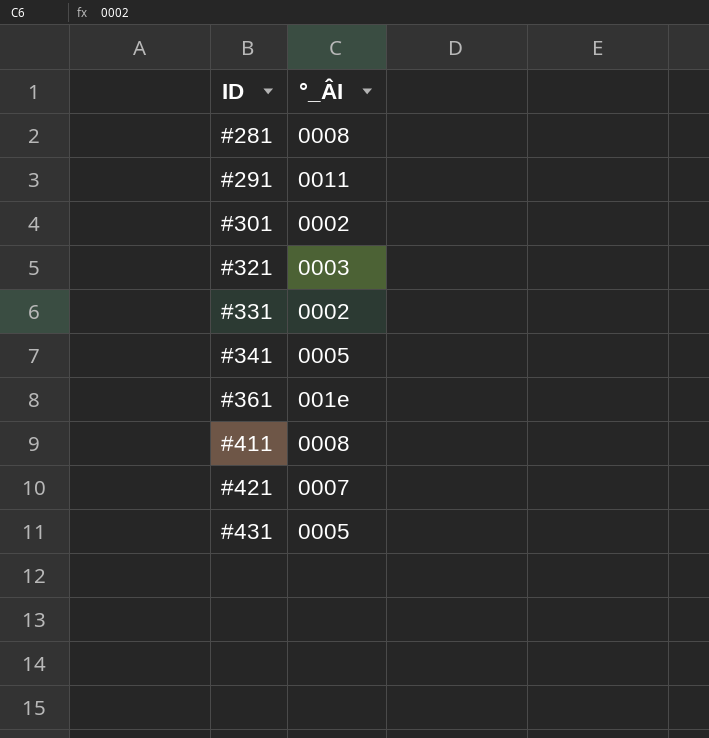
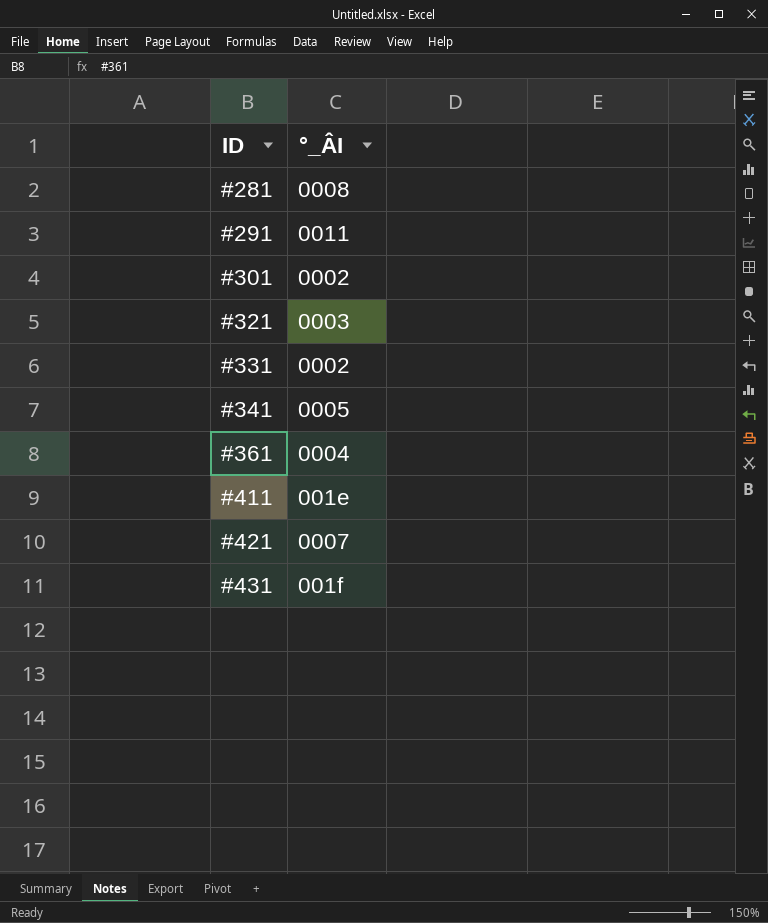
#361 | °_ÂI: 001e -> 0004
#411 | °_ÂI: 0008 -> 001e
#431 | °_ÂI: 0005 -> 001f

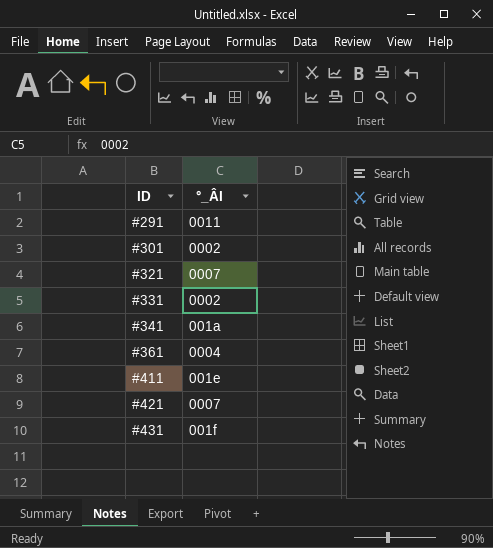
row #281: 0008 -> none
#321 | °_ÂI: 0003 -> 0007
#341 | °_ÂI: 0005 -> 001a

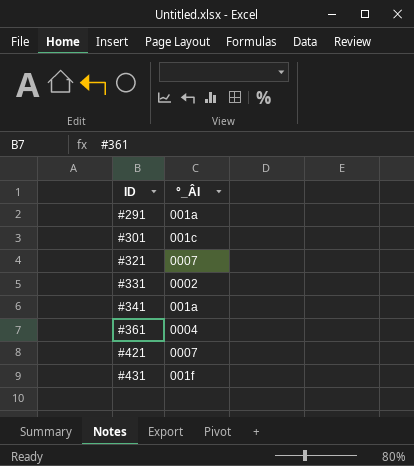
row #411: 001e -> none
#291 | °_ÂI: 0011 -> 001a
#301 | °_ÂI: 0002 -> 001c

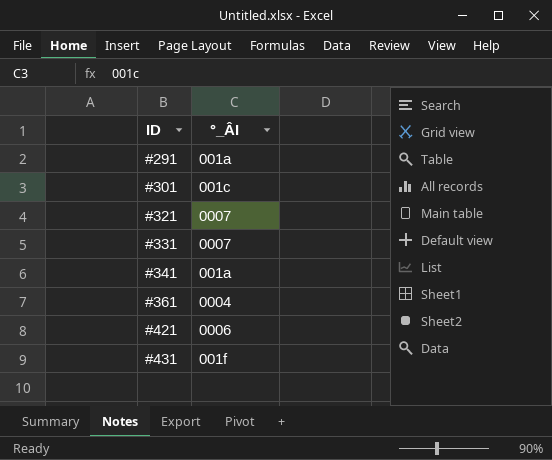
#331 | °_ÂI: 0002 -> 0007
#421 | °_ÂI: 0007 -> 0006

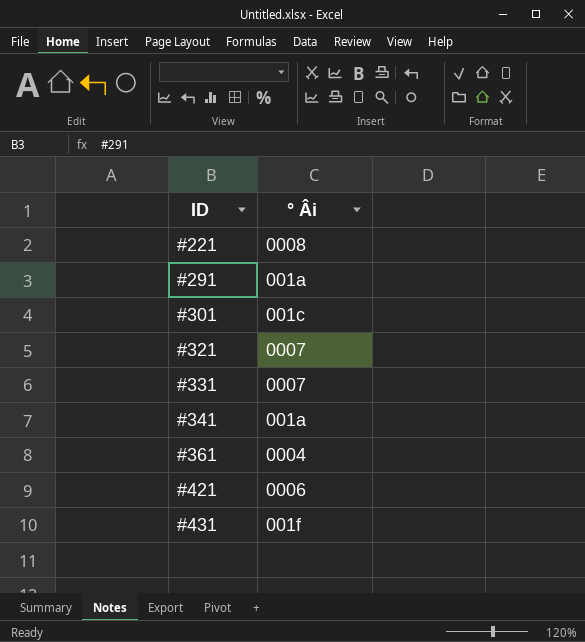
column name: °_ÂI -> ° Âi
row #221: none -> 0008

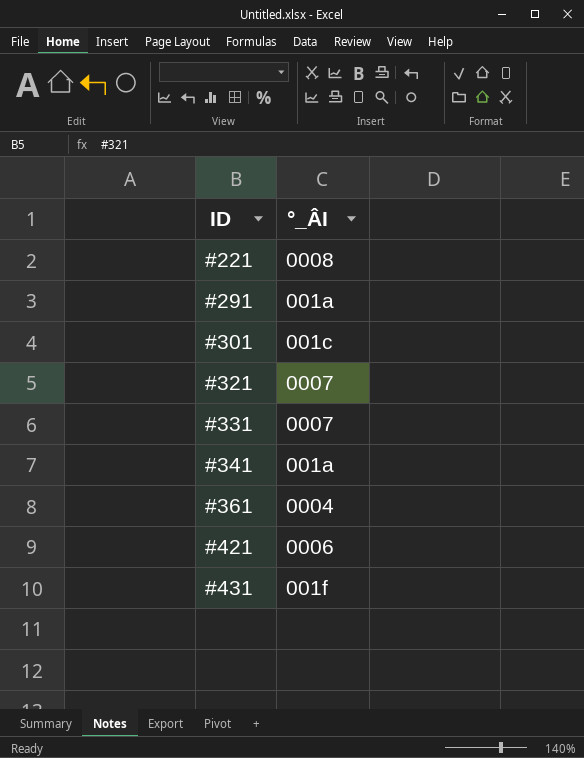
column name: ° Âi -> °_ÂI

